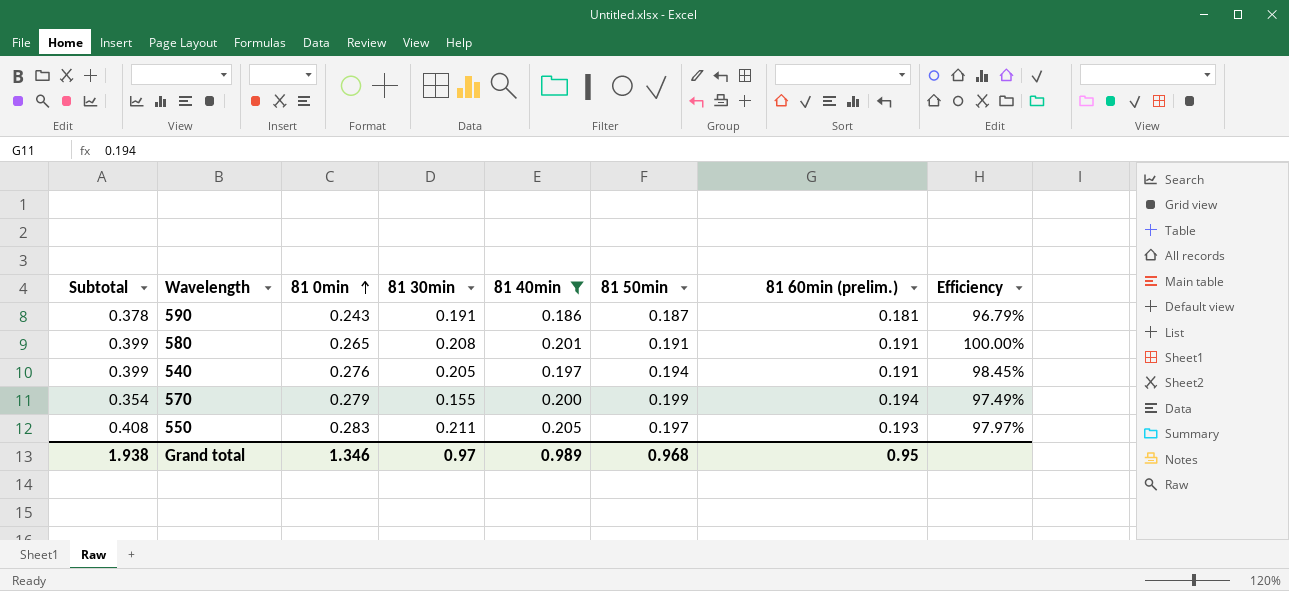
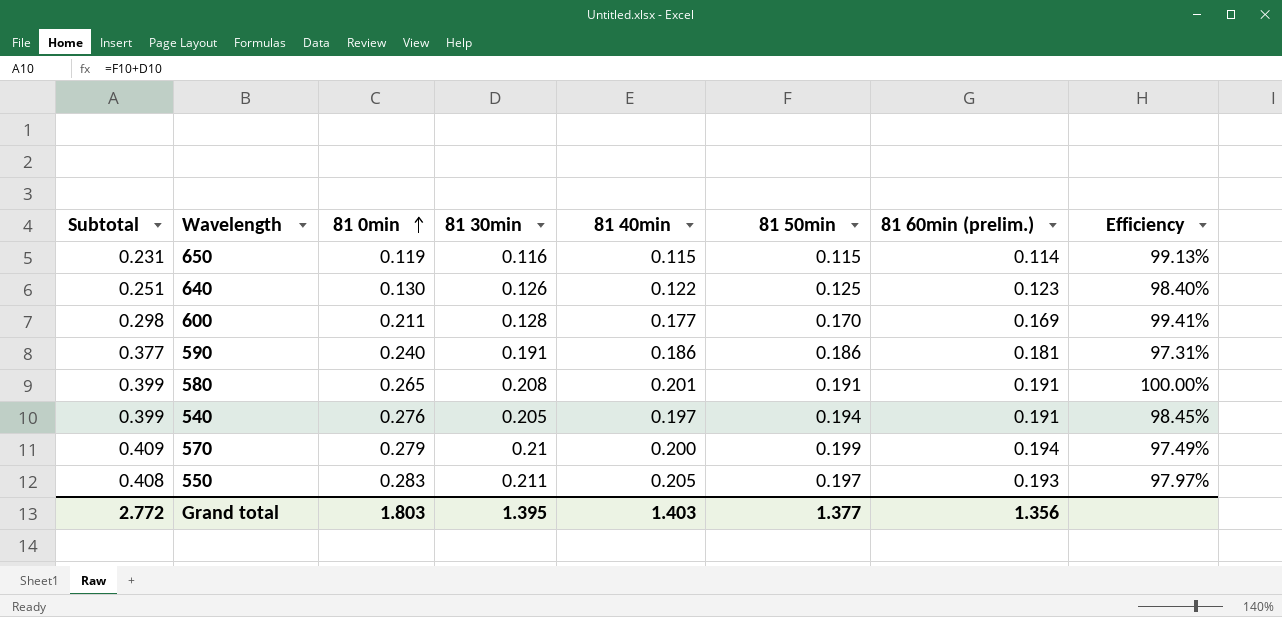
filter: 81 40min >= 0.186 -> none
590 | Subtotal: 0.378 -> 0.377
590 | 81 0min: 0.243 -> 0.240
590 | 81 50min: 0.187 -> 0.186
590 | Efficiency: 96.79% -> 97.31%
570 | Subtotal: 0.354 -> 0.409
570 | 81 30min: 0.155 -> 0.21
Grand total | Subtotal: 1.938 -> 2.772
Grand total | 81 0min: 1.346 -> 1.803
Grand total | 81 30min: 0.97 -> 1.395
Grand total | 81 40min: 0.989 -> 1.403
Grand total | 81 50min: 0.968 -> 1.377
Grand total | 81 60min (prelim.): 0.95 -> 1.356

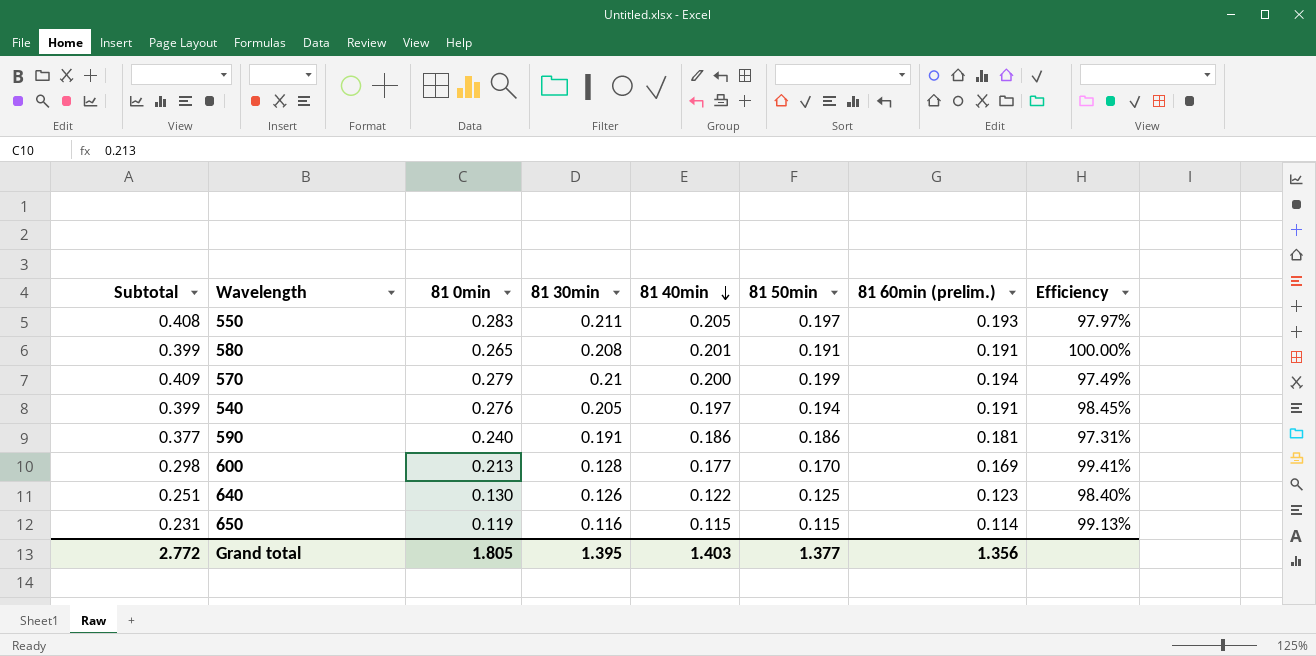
row order: 81 0min ascending -> 81 40min descending
600 | 81 0min: 0.211 -> 0.213
Grand total | 81 0min: 1.803 -> 1.805

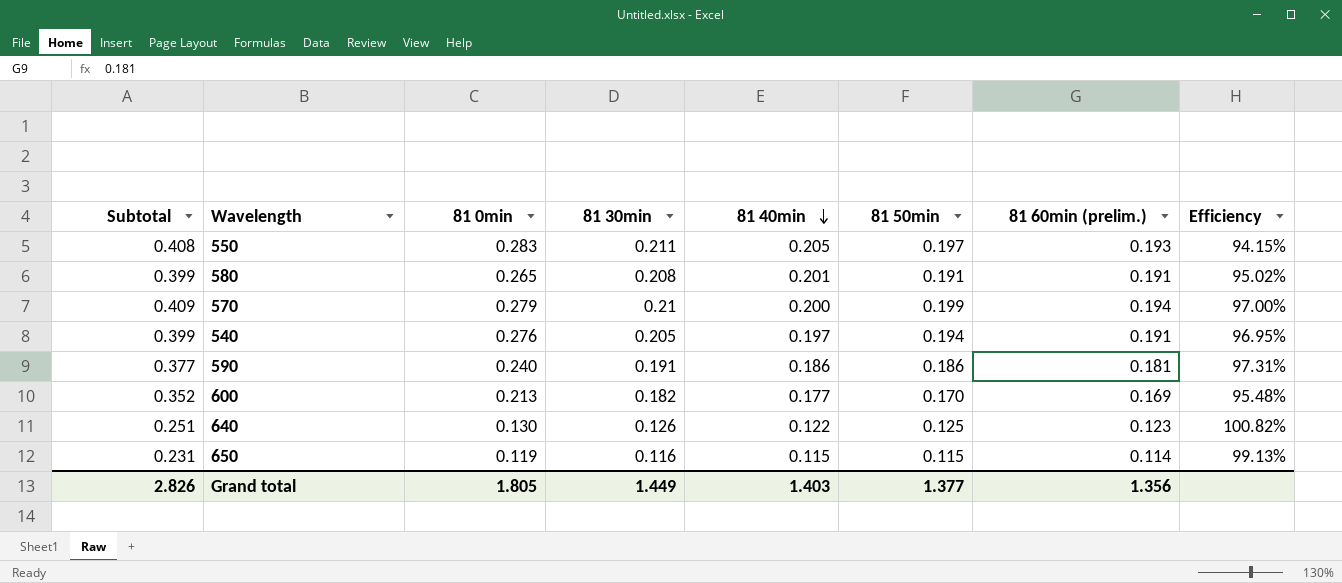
column Efficiency | formula: [81 60min (prelim.)] / [81 50min] -> [81 60min (prelim.)] / [81 40min]
600 | Subtotal: 0.298 -> 0.352
600 | 81 30min: 0.128 -> 0.182
Grand total | Subtotal: 2.772 -> 2.826
Grand total | 81 30min: 1.395 -> 1.449

